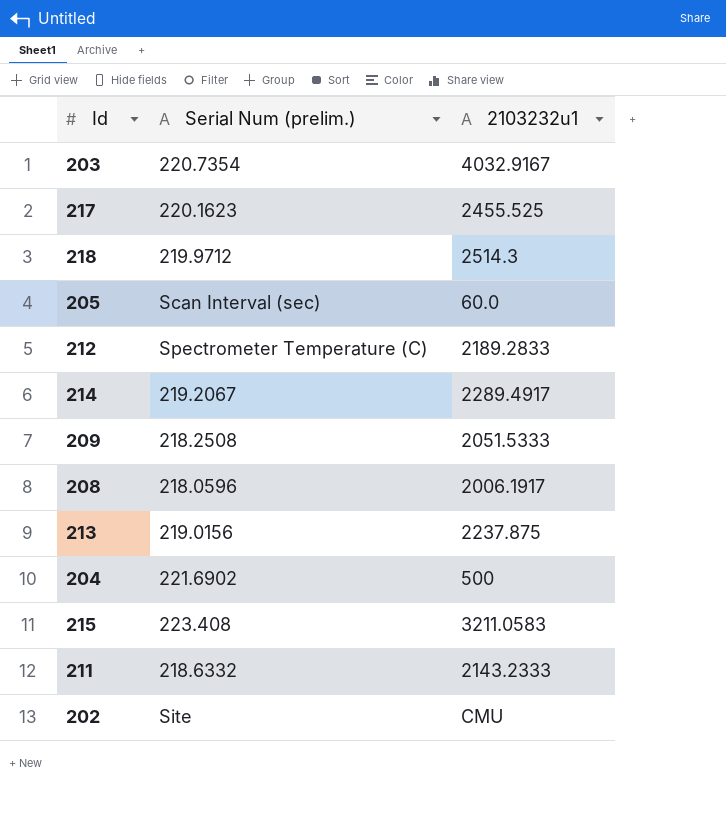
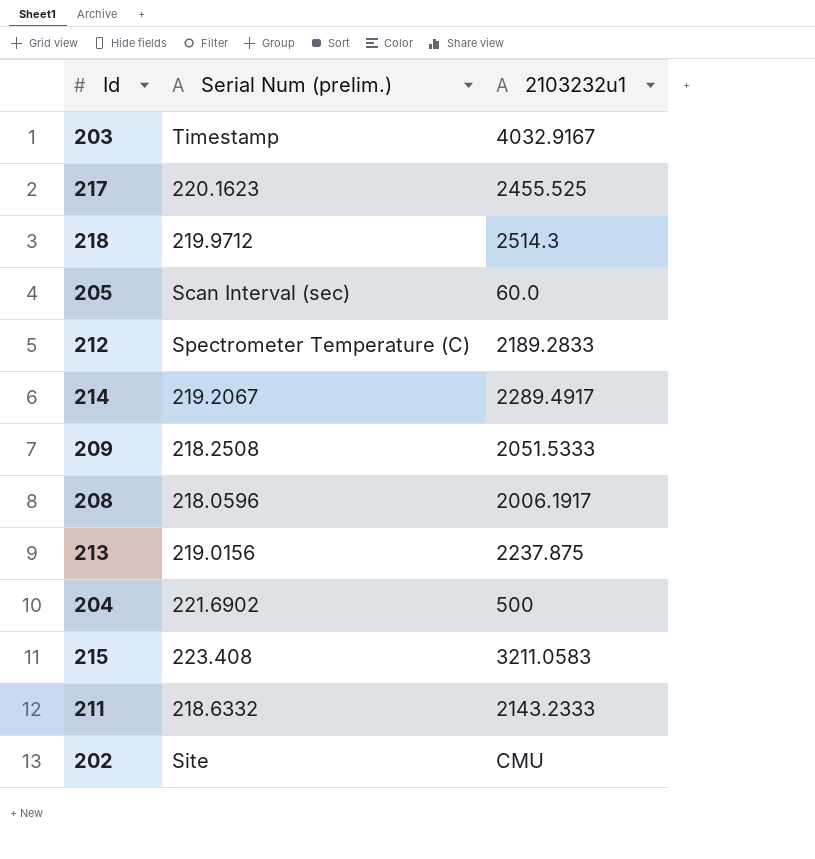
203 | Serial Num (prelim.): 220.7354 -> Timestamp

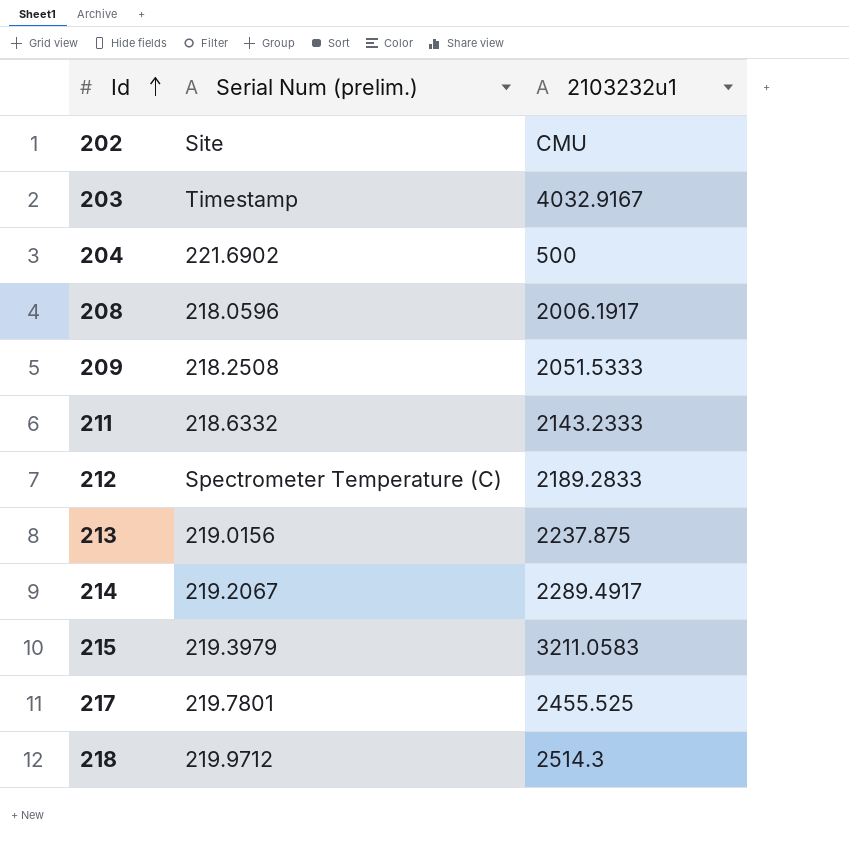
row order: none -> Id ascending
row 205: Scan Interval (sec) | 60.0 -> none
215 | Serial Num (prelim.): 223.408 -> 219.3979
217 | Serial Num (prelim.): 220.1623 -> 219.7801

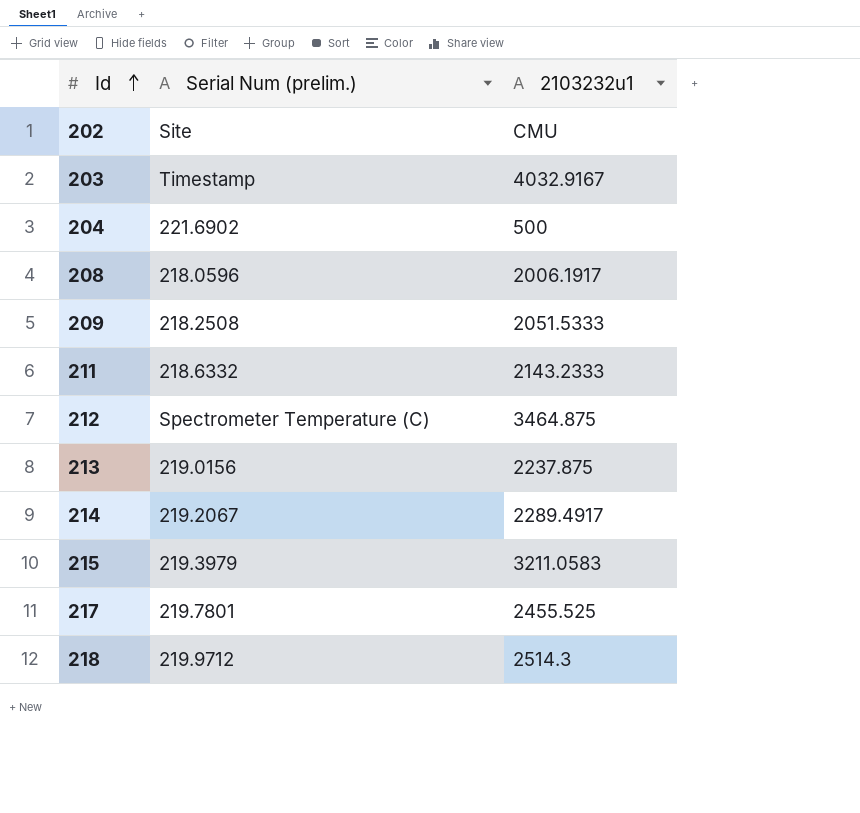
212 | 2103232u1: 2189.2833 -> 3464.875

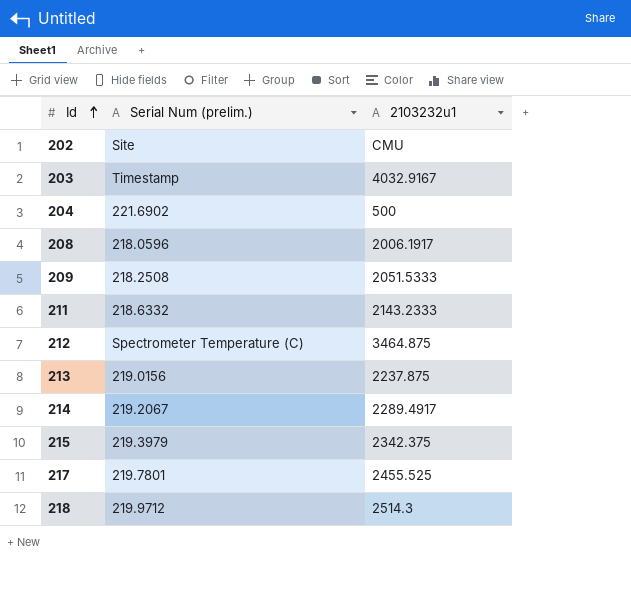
215 | 2103232u1: 3211.0583 -> 2342.375

